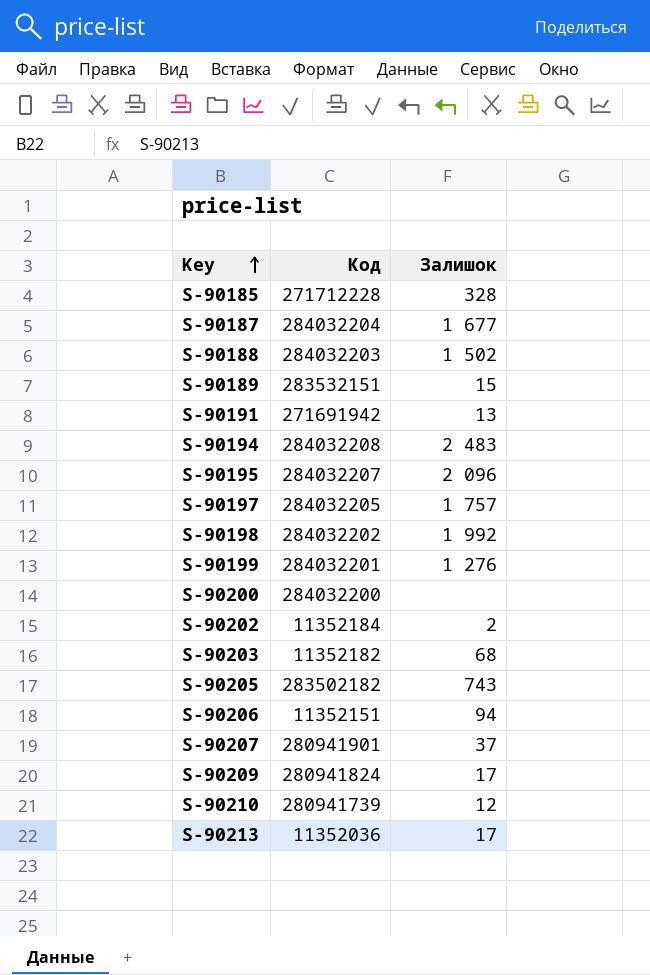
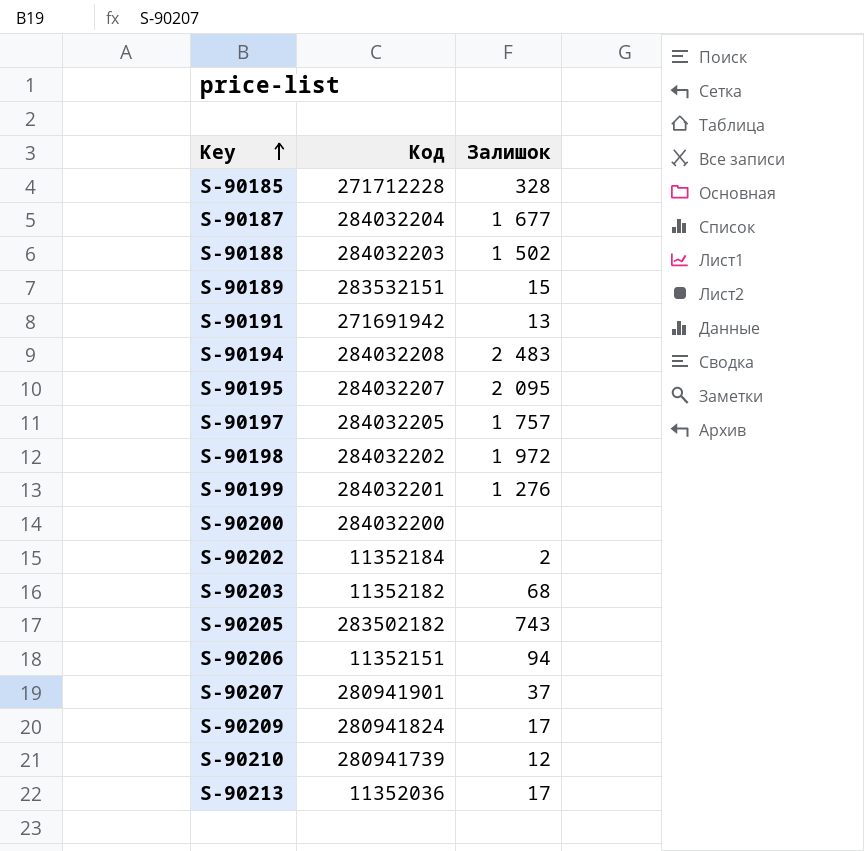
S-90195 | Залишок: 2 096 -> 2 095
S-90198 | Залишок: 1 992 -> 1 972

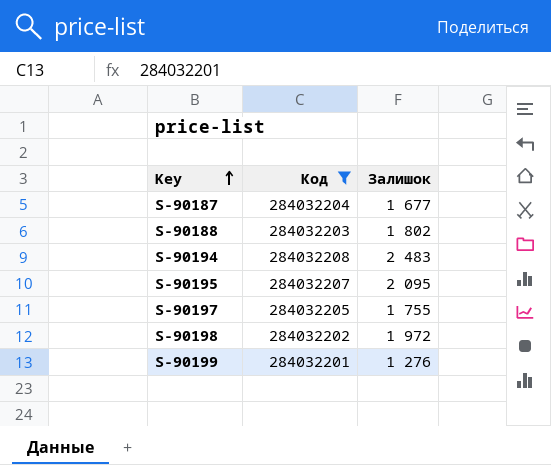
filter: none -> Код >= 284032201
S-90188 | Залишок: 1 502 -> 1 802
S-90197 | Залишок: 1 757 -> 1 755

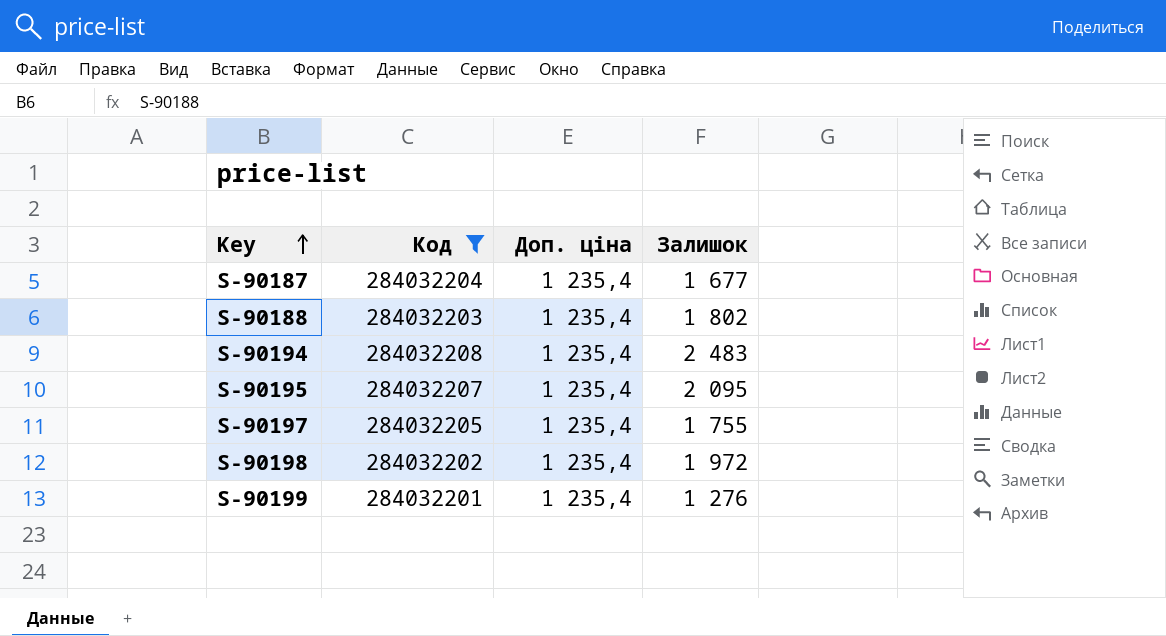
column Доп. ціна | position: none -> 3

